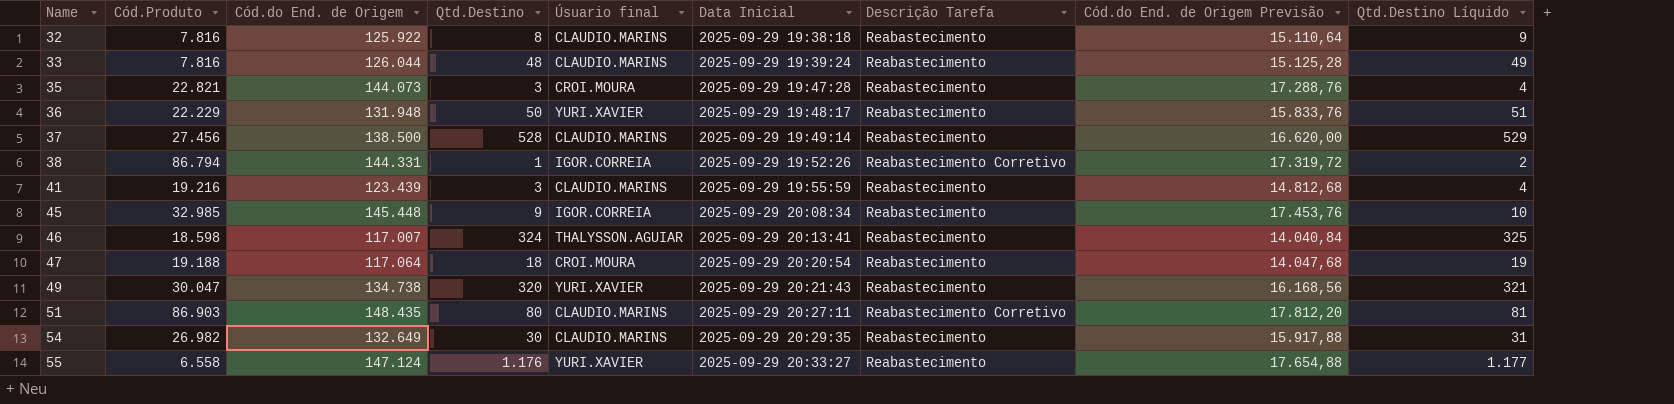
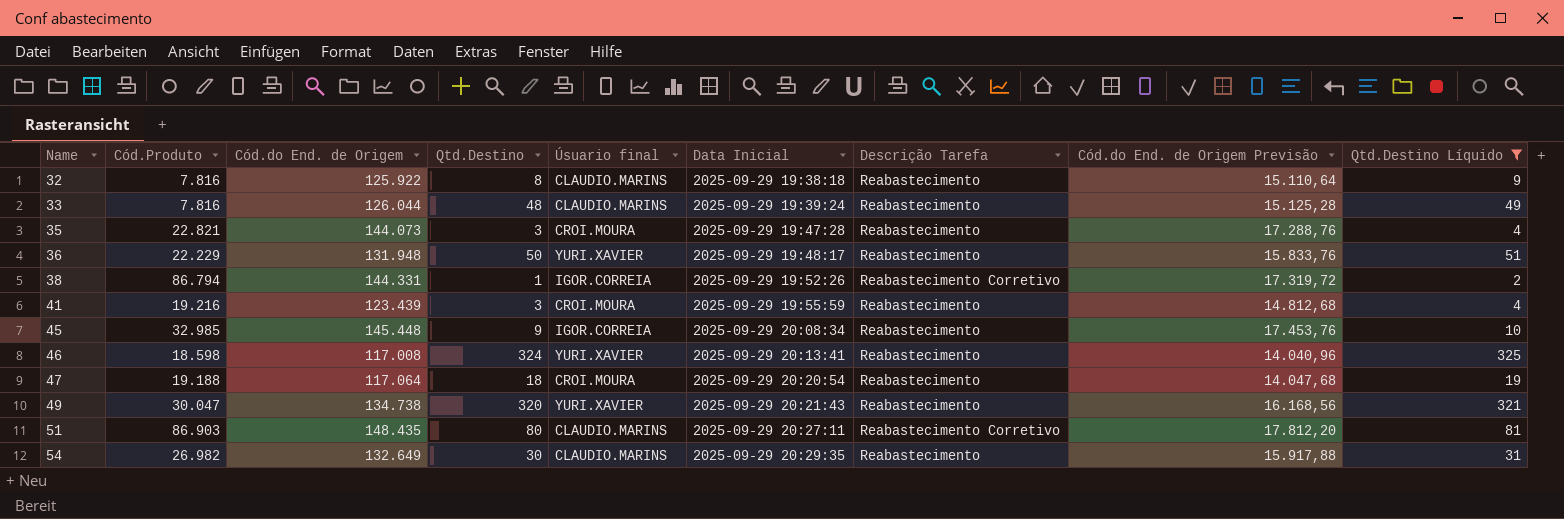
filter: none -> Qtd.Destino Líquido <= 325
41 | Úsuario final: CLAUDIO.MARINS -> CROI.MOURA
46 | Cód.do End. de Origem: 117.007 -> 117.008
46 | Úsuario final: THALYSSON.AGUIAR -> YURI.XAVIER
46 | Cód.do End. de Origem Previsão: 14.040,84 -> 14.040,96

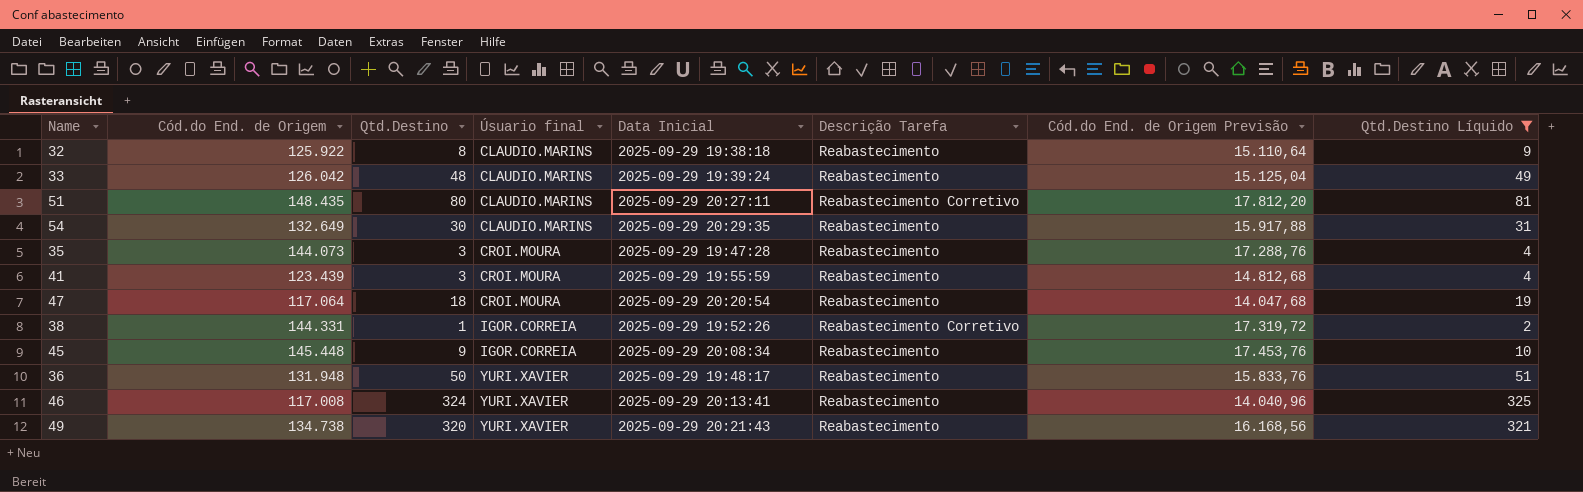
row order: Name ascending -> Úsuario final ascending
column Cód.Produto | position: 2 -> none
33 | Cód.do End. de Origem: 126.044 -> 126.042
33 | Cód.do End. de Origem Previsão: 15.125,28 -> 15.125,04

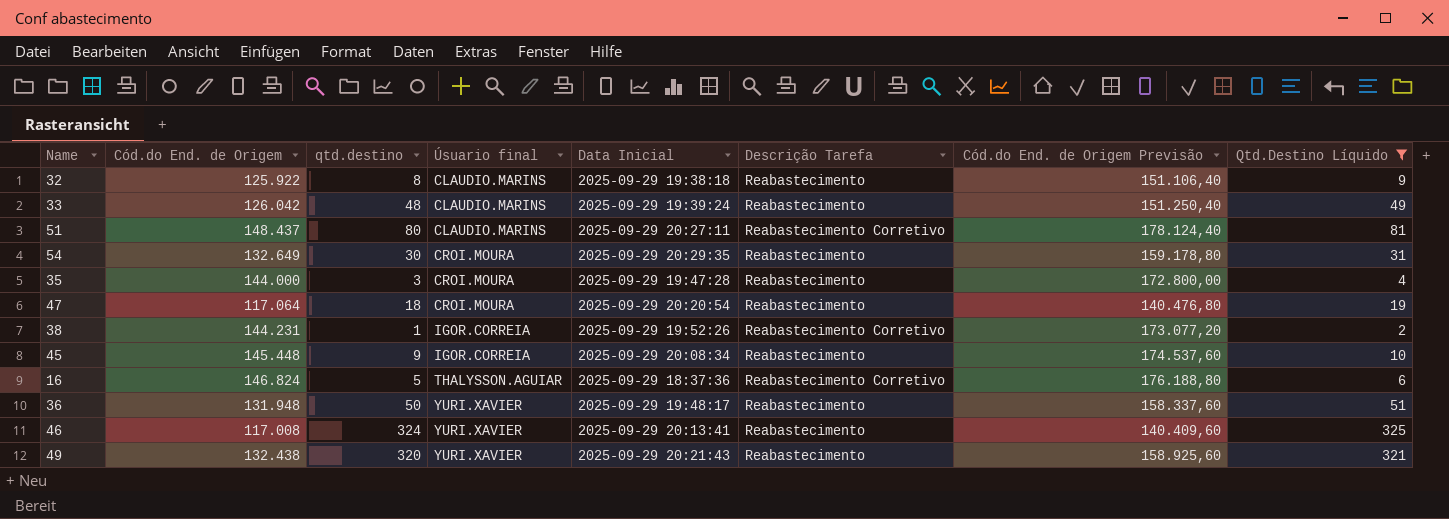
column name: Qtd.Destino -> qtd.destino
column Cód.do End. de Origem Previsão | formula: [Cód.do End. de Origem] * 0,12 -> [Cód.do End. de Origem] * 1,2
row 41: 123.439 | 3 | CROI.MOURA | 2025-09-29 19:55:59 | Reabastecimento | 14.812,68 | 4 -> none
51 | Cód.do End. de Origem: 148.435 -> 148.437
54 | Úsuario final: CLAUDIO.MARINS -> CROI.MOURA
35 | Cód.do End. de Origem: 144.073 -> 144.000
38 | Cód.do End. de Origem: 144.331 -> 144.231
row 16: none -> 146.824 | 5 | THALYSSON.AGUIAR | 2025-09-29 18:37:36 | Reabastecimento Corretivo | 176.188,80 | 6
49 | Cód.do End. de Origem: 134.738 -> 132.438

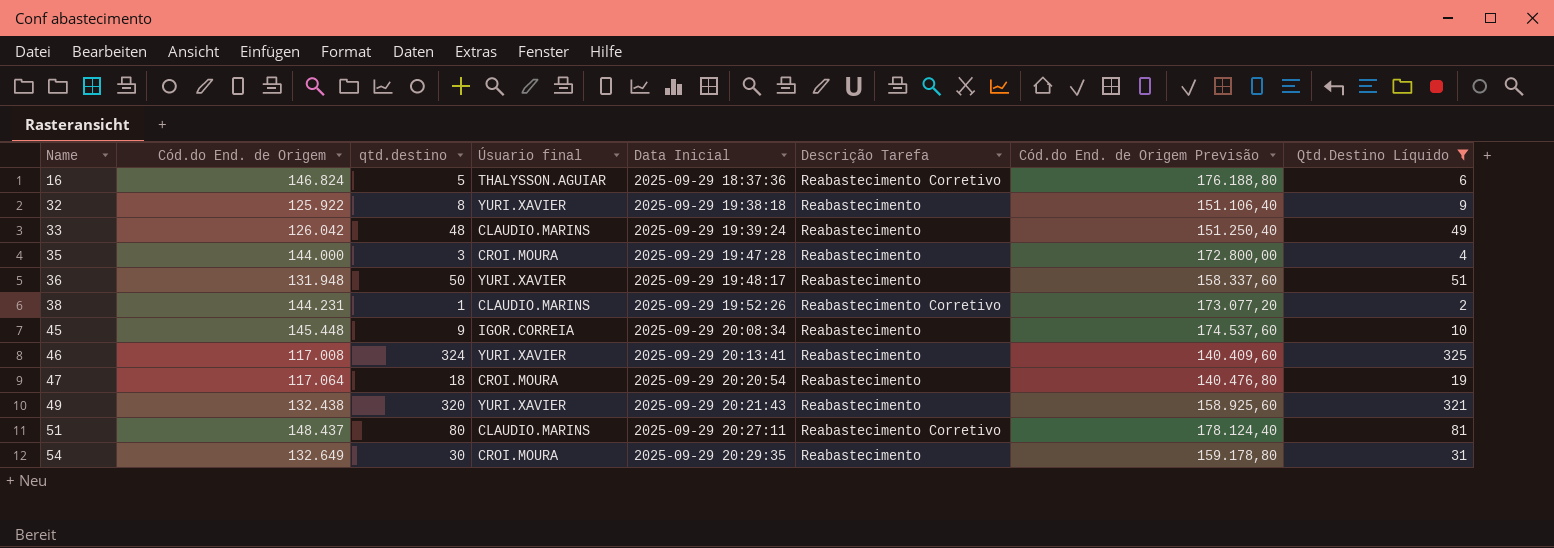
row order: Úsuario final ascending -> Name ascending
32 | Úsuario final: CLAUDIO.MARINS -> YURI.XAVIER
38 | Úsuario final: IGOR.CORREIA -> CLAUDIO.MARINS

